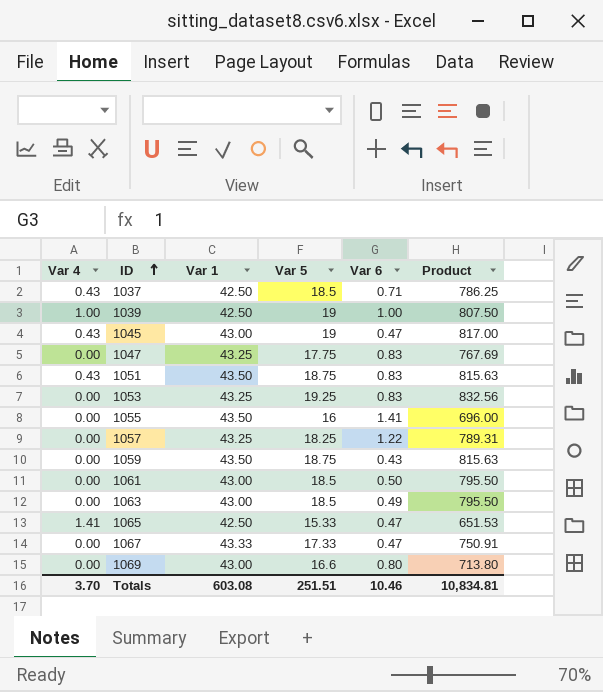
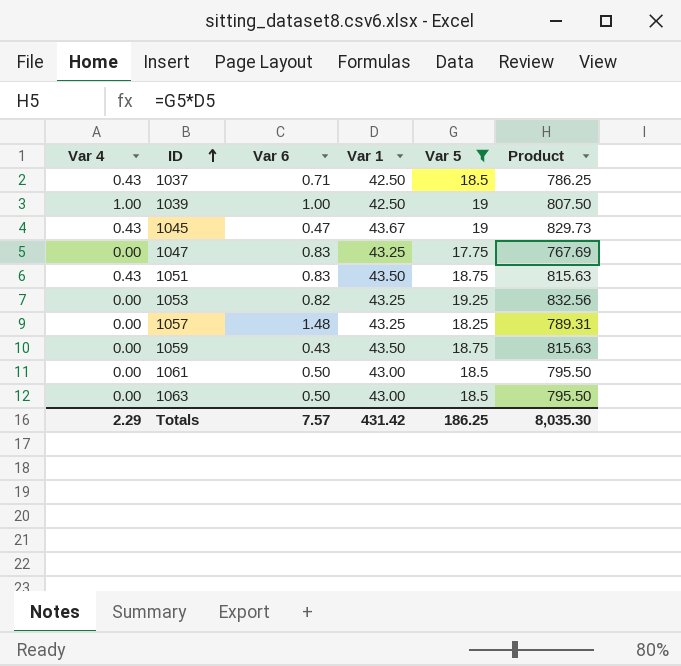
filter: none -> Var 5 >= 17.75
column Var 6 | position: 5 -> 3
1045 | Var 1: 43.00 -> 43.67
1045 | Product: 817.00 -> 829.73
1053 | Var 6: 0.83 -> 0.82
1057 | Var 6: 1.22 -> 1.48
1063 | Var 6: 0.49 -> 0.50
Totals | Var 4: 3.70 -> 2.29
Totals | Var 6: 10.46 -> 7.57
Totals | Var 1: 603.08 -> 431.42
Totals | Var 5: 251.51 -> 186.25
Totals | Product: 10,834.81 -> 8,035.30

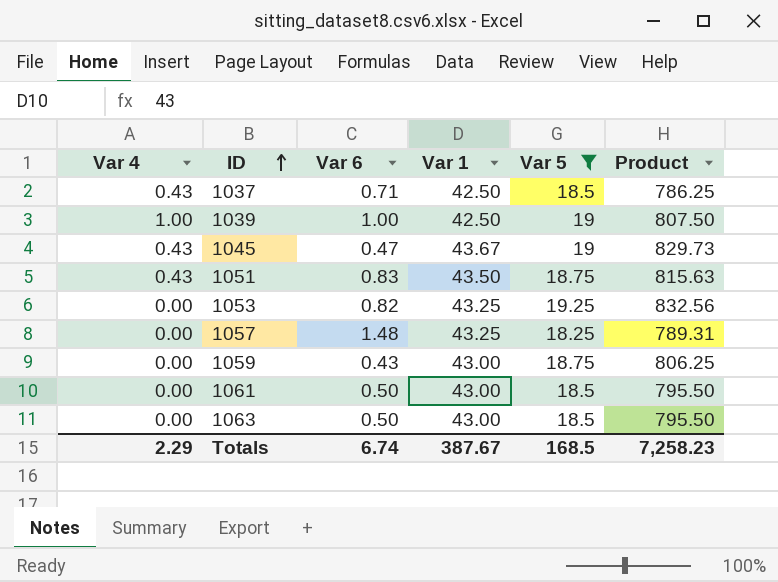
row 1047: 0.00 | 0.83 | 43.25 | 17.75 | 767.69 -> none
1059 | Var 1: 43.50 -> 43.00
1059 | Product: 815.63 -> 806.25
Totals | Var 6: 7.57 -> 6.74
Totals | Var 1: 431.42 -> 387.67
Totals | Var 5: 186.25 -> 168.5
Totals | Product: 8,035.30 -> 7,258.23

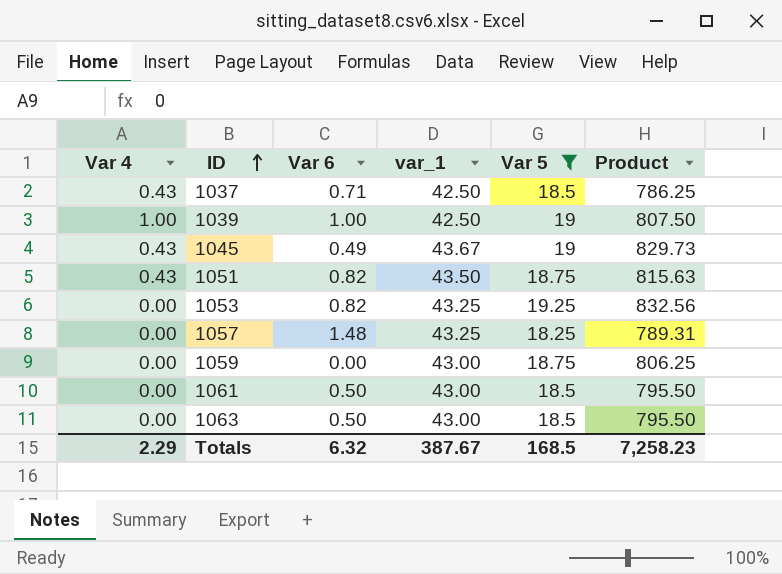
column name: Var 1 -> var_1
1045 | Var 6: 0.47 -> 0.49
1051 | Var 6: 0.83 -> 0.82
1059 | Var 6: 0.43 -> 0.00
Totals | Var 6: 6.74 -> 6.32

